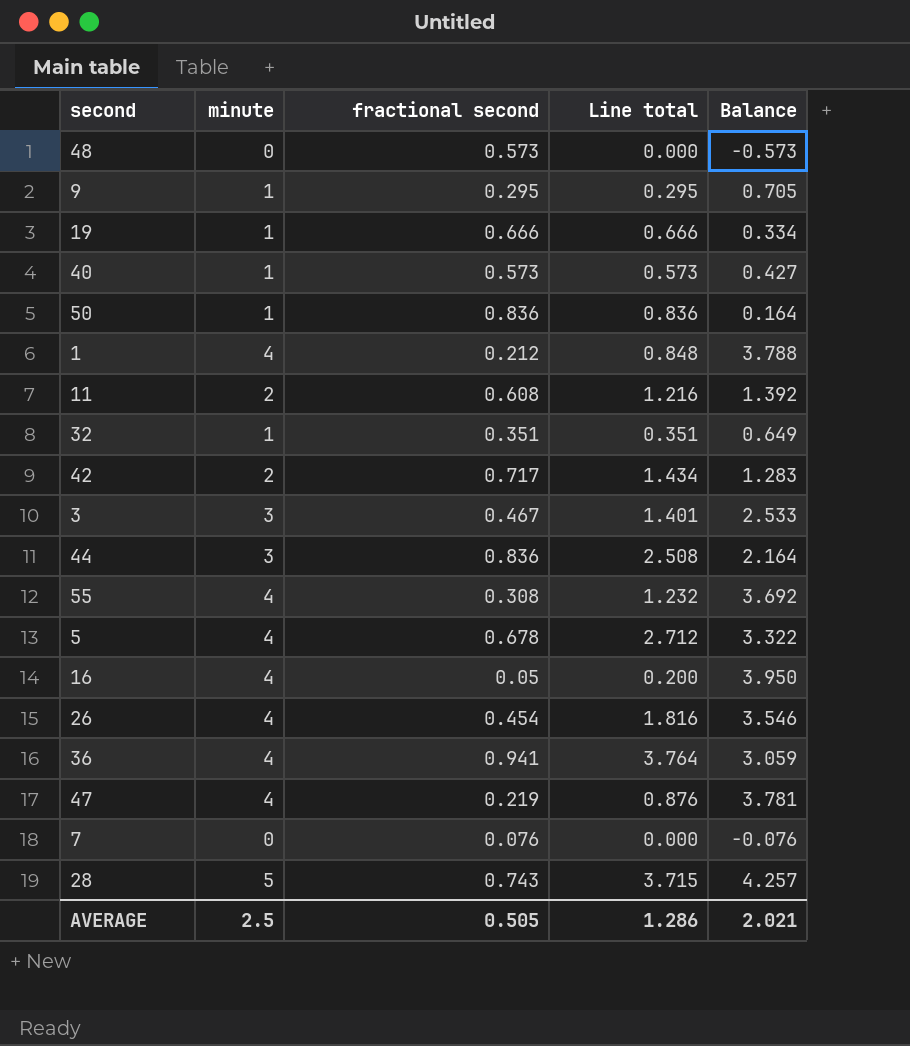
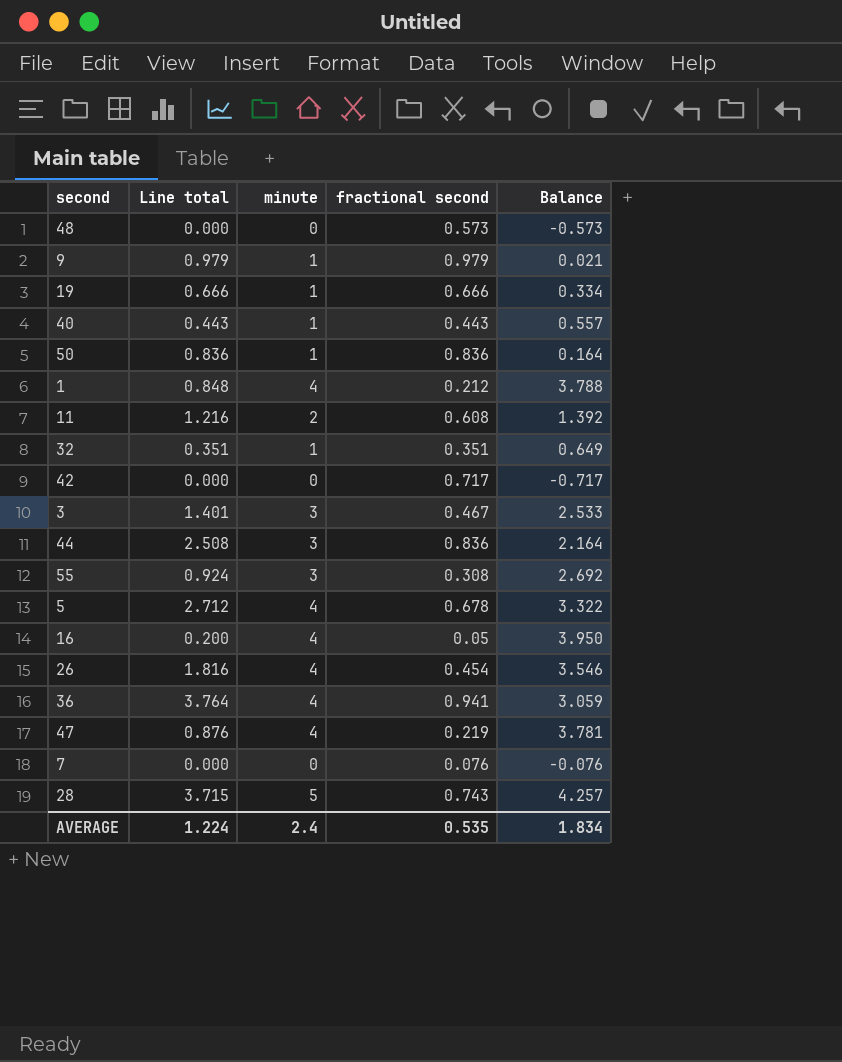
column Line total | position: 4 -> 2
9 | Line total: 0.295 -> 0.979
9 | fractional second: 0.295 -> 0.979
9 | Balance: 0.705 -> 0.021
40 | Line total: 0.573 -> 0.443
40 | fractional second: 0.573 -> 0.443
40 | Balance: 0.427 -> 0.557
42 | Line total: 1.434 -> 0.000
42 | minute: 2 -> 0
42 | Balance: 1.283 -> -0.717
55 | Line total: 1.232 -> 0.924
55 | minute: 4 -> 3
55 | Balance: 3.692 -> 2.692
AVERAGE | Line total: 1.286 -> 1.224
AVERAGE | minute: 2.5 -> 2.4
AVERAGE | fractional second: 0.505 -> 0.535
AVERAGE | Balance: 2.021 -> 1.834

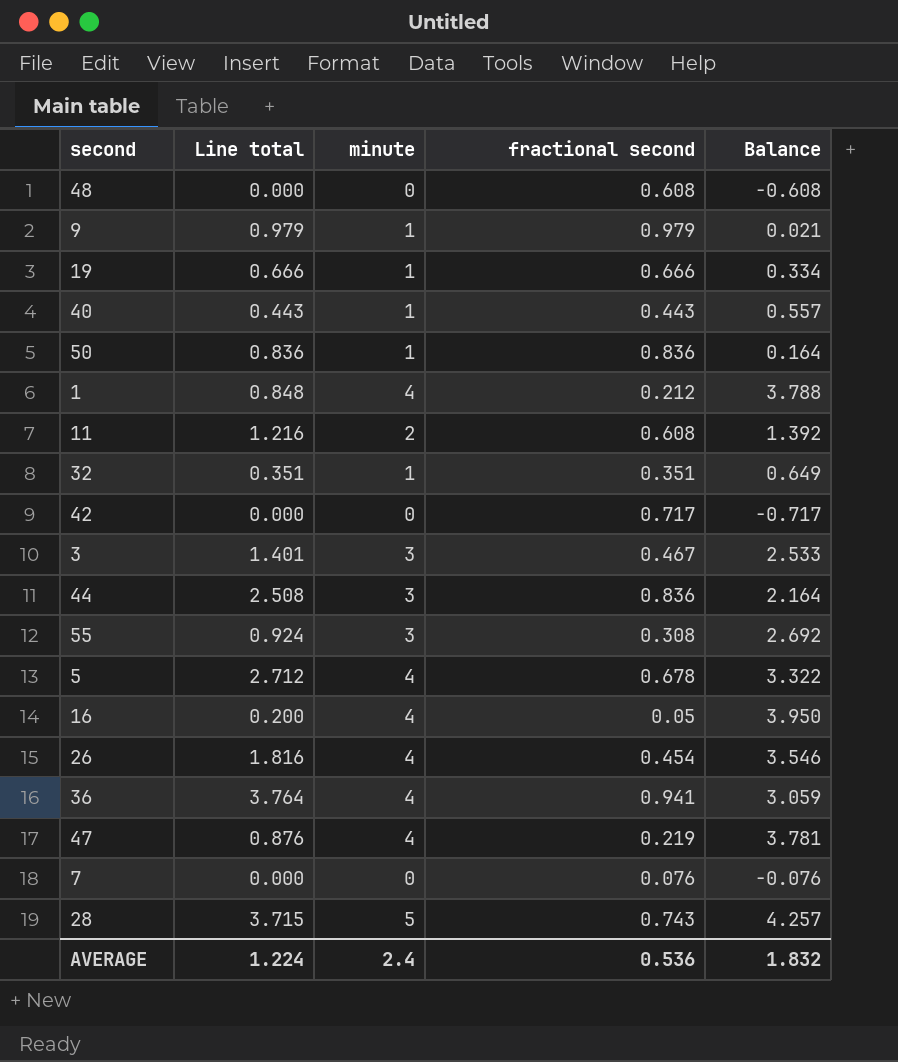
48 | fractional second: 0.573 -> 0.608
48 | Balance: -0.573 -> -0.608
AVERAGE | fractional second: 0.535 -> 0.536
AVERAGE | Balance: 1.834 -> 1.832

